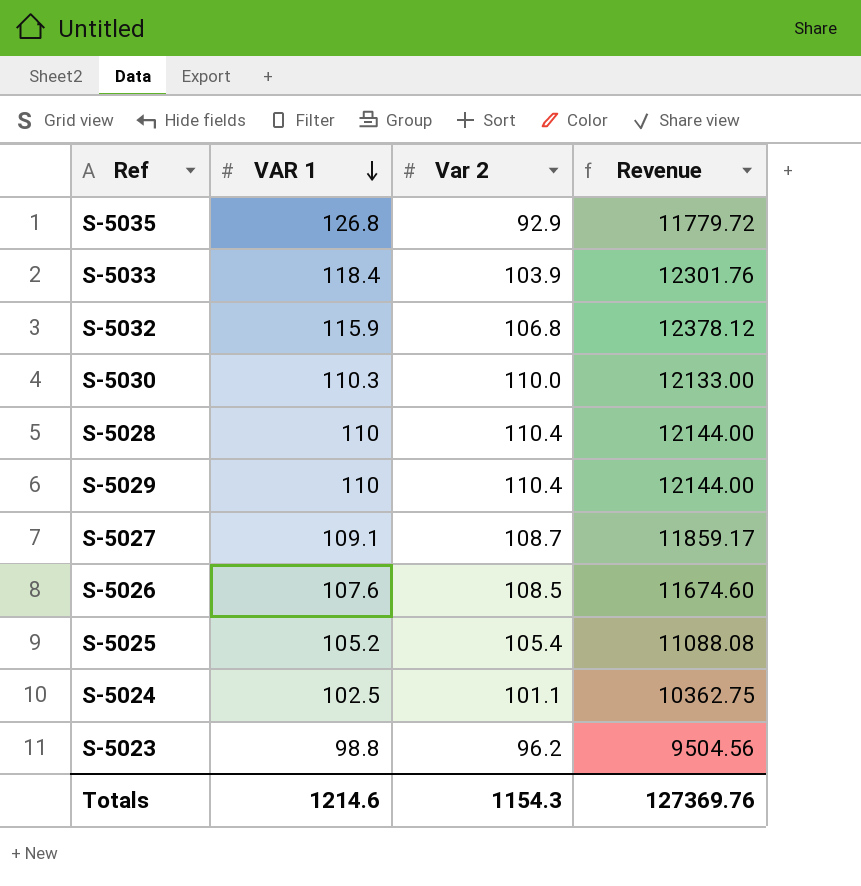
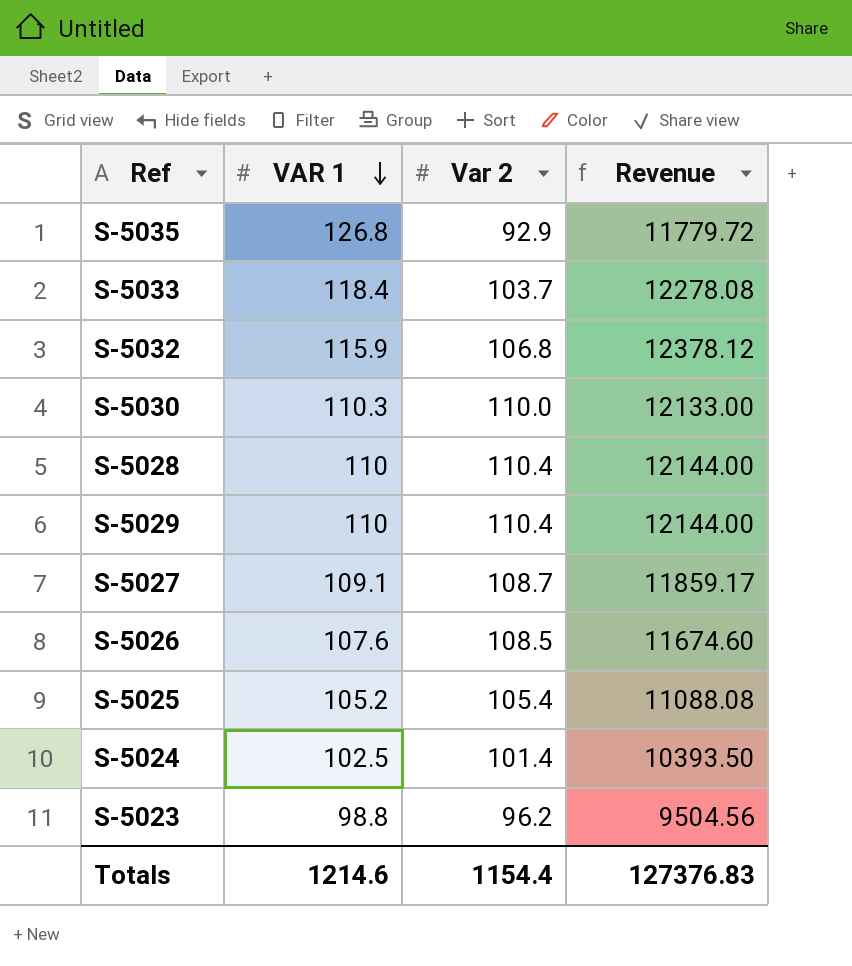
S-5033 | Var 2: 103.9 -> 103.7
S-5033 | Revenue: 12301.76 -> 12278.08
S-5024 | Var 2: 101.1 -> 101.4
S-5024 | Revenue: 10362.75 -> 10393.50
Totals | Var 2: 1154.3 -> 1154.4
Totals | Revenue: 127369.76 -> 127376.83

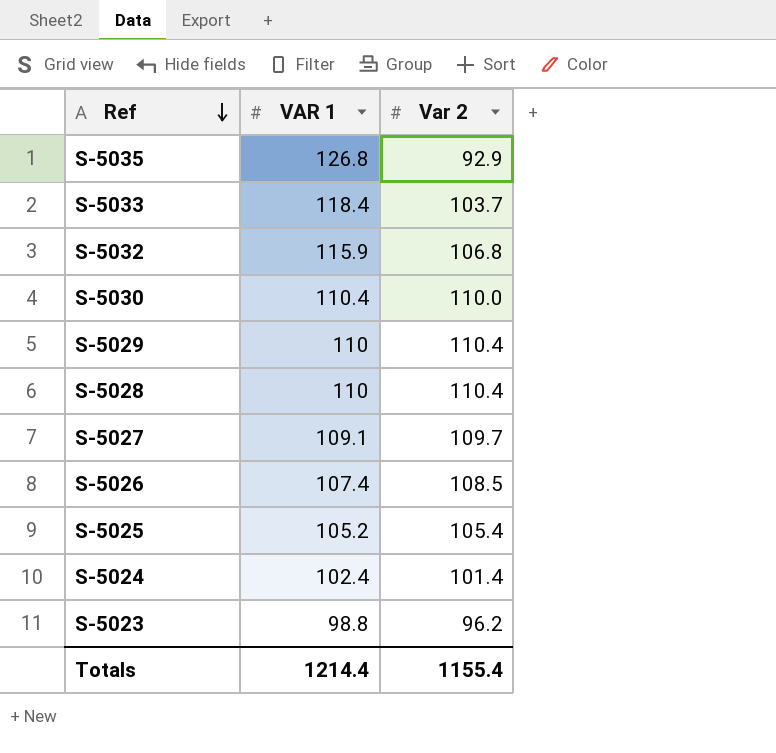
row order: VAR 1 descending -> Ref descending
column Revenue | formula: [VAR 1] * [Var 2] -> none
S-5030 | VAR 1: 110.3 -> 110.4
S-5027 | Var 2: 108.7 -> 109.7
S-5026 | VAR 1: 107.6 -> 107.4
S-5024 | VAR 1: 102.5 -> 102.4
Totals | VAR 1: 1214.6 -> 1214.4
Totals | Var 2: 1154.4 -> 1155.4

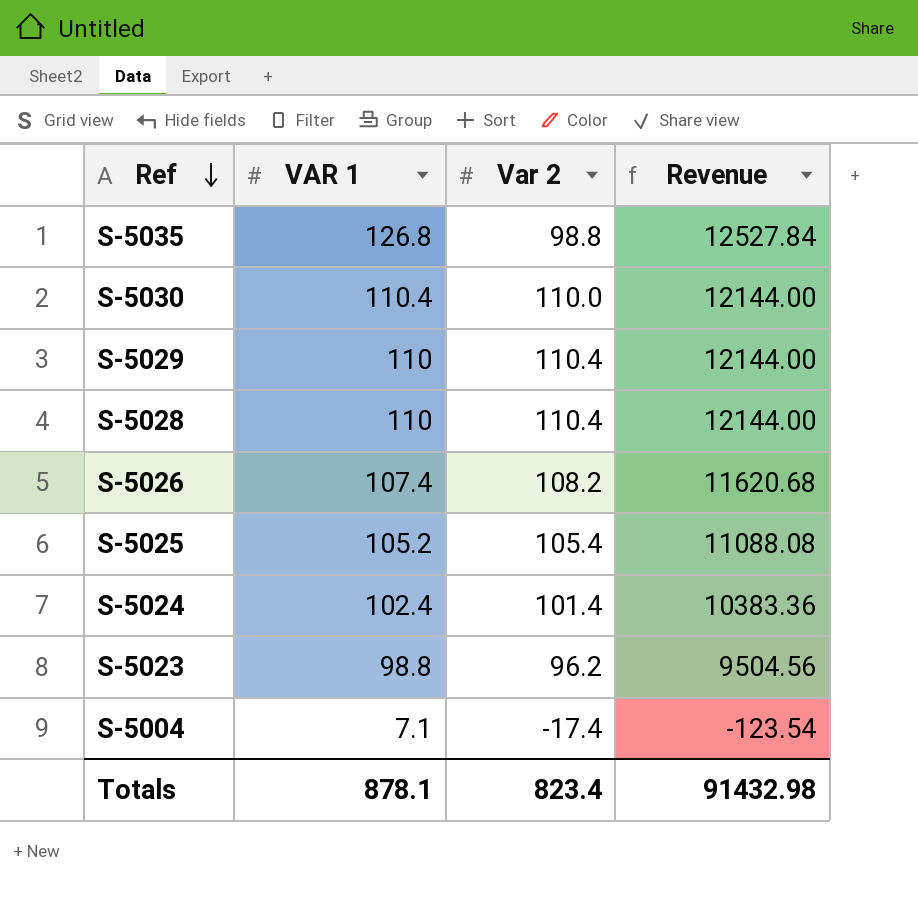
column Revenue | formula: none -> [VAR 1] * [Var 2]
row S-5033: 118.4 | 103.7 -> none
row S-5032: 115.9 | 106.8 -> none
row S-5027: 109.1 | 109.7 -> none
S-5035 | Var 2: 92.9 -> 98.8
S-5026 | Var 2: 108.5 -> 108.2
row S-5004: none -> 7.1 | -17.4 | -123.54
Totals | VAR 1: 1214.4 -> 878.1
Totals | Var 2: 1155.4 -> 823.4

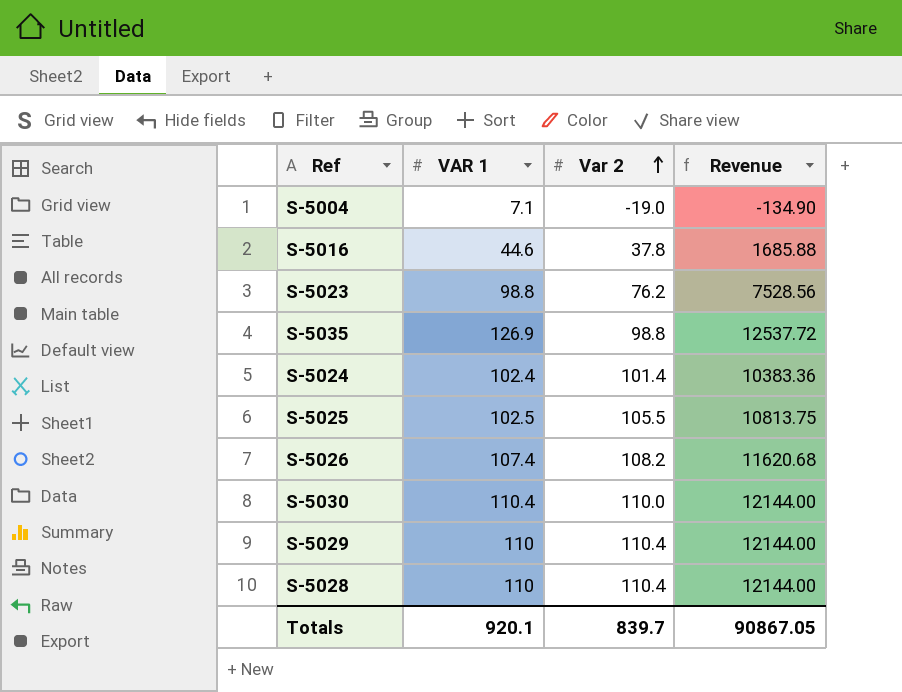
row order: Ref descending -> Var 2 ascending
S-5004 | Var 2: -17.4 -> -19.0
S-5004 | Revenue: -123.54 -> -134.90
row S-5016: none -> 44.6 | 37.8 | 1685.88
S-5023 | Var 2: 96.2 -> 76.2
S-5023 | Revenue: 9504.56 -> 7528.56
S-5035 | VAR 1: 126.8 -> 126.9
S-5035 | Revenue: 12527.84 -> 12537.72
S-5025 | VAR 1: 105.2 -> 102.5
S-5025 | Var 2: 105.4 -> 105.5
S-5025 | Revenue: 11088.08 -> 10813.75
Totals | VAR 1: 878.1 -> 920.1
Totals | Var 2: 823.4 -> 839.7
Totals | Revenue: 91432.98 -> 90867.05

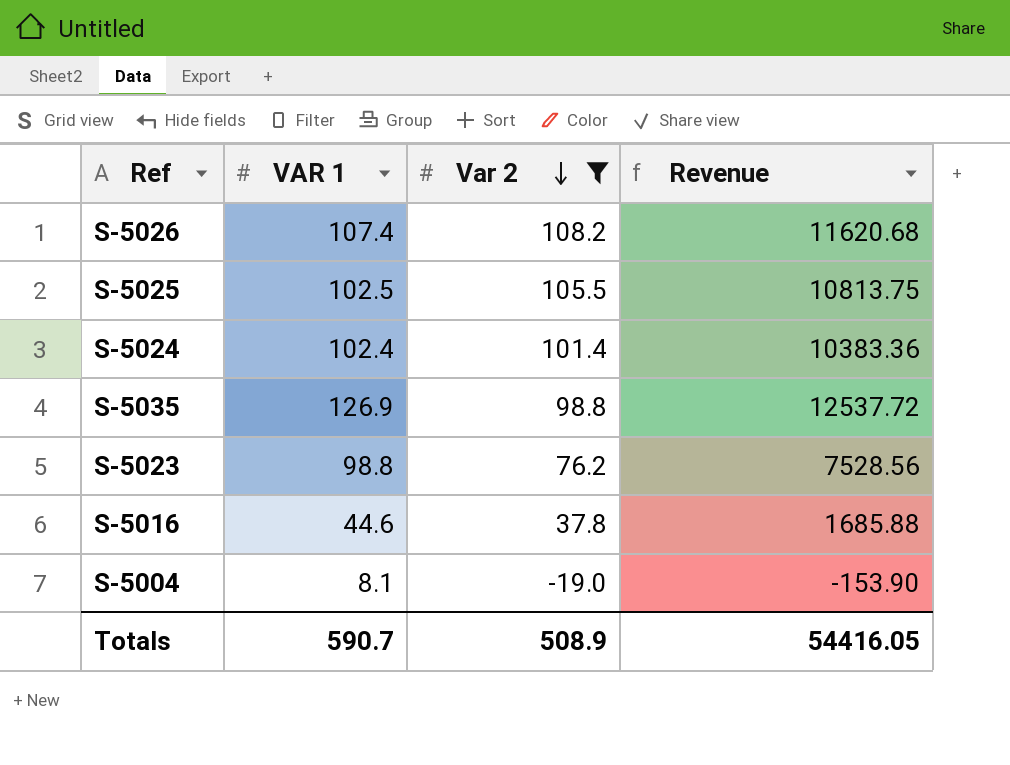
filter: none -> Var 2 <= 108.2
row order: Var 2 ascending -> Var 2 descending
S-5004 | VAR 1: 7.1 -> 8.1
S-5004 | Revenue: -134.90 -> -153.90
Totals | VAR 1: 920.1 -> 590.7
Totals | Var 2: 839.7 -> 508.9
Totals | Revenue: 90867.05 -> 54416.05

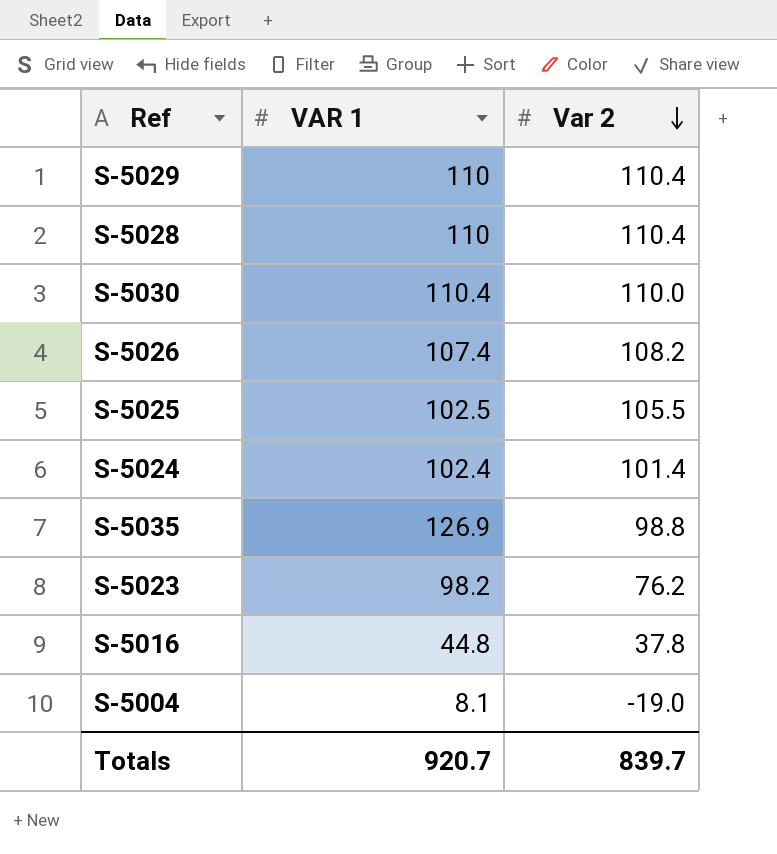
filter: Var 2 <= 108.2 -> none
column Revenue | formula: [VAR 1] * [Var 2] -> none
S-5023 | VAR 1: 98.8 -> 98.2
S-5016 | VAR 1: 44.6 -> 44.8
Totals | VAR 1: 590.7 -> 920.7
Totals | Var 2: 508.9 -> 839.7

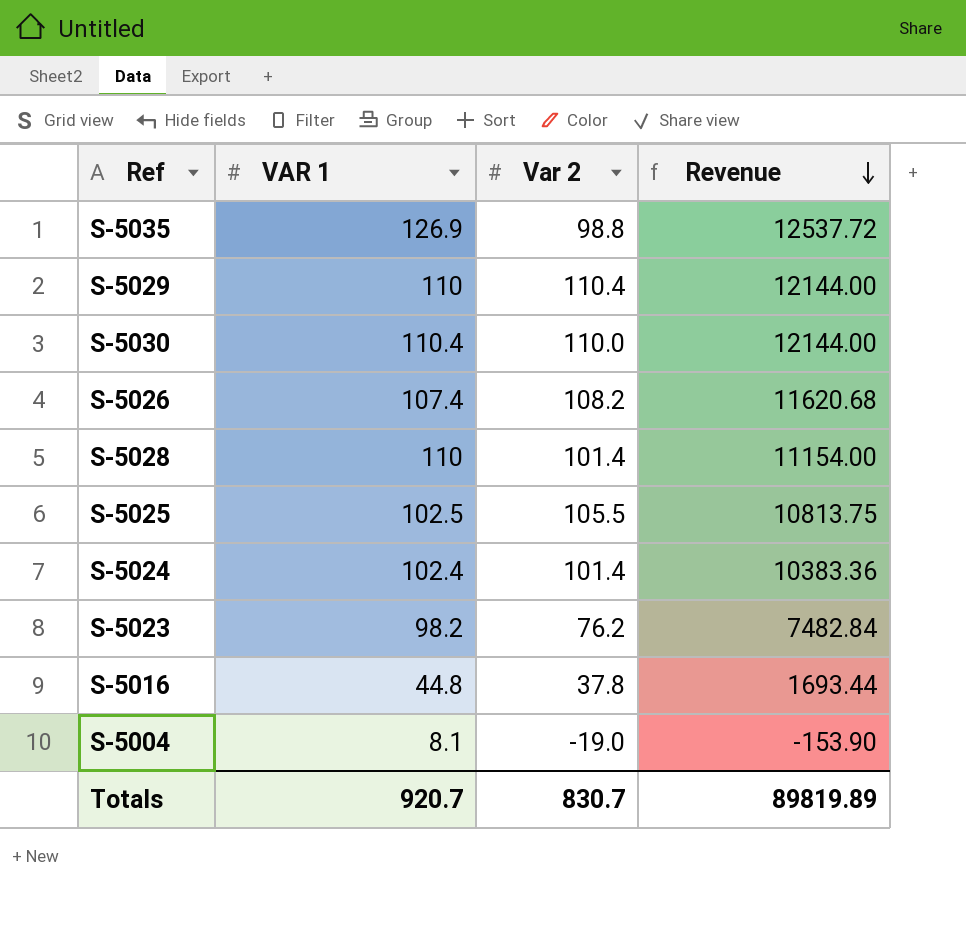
row order: Var 2 descending -> Revenue descending
column Revenue | formula: none -> [VAR 1] * [Var 2]
S-5028 | Var 2: 110.4 -> 101.4
Totals | Var 2: 839.7 -> 830.7

